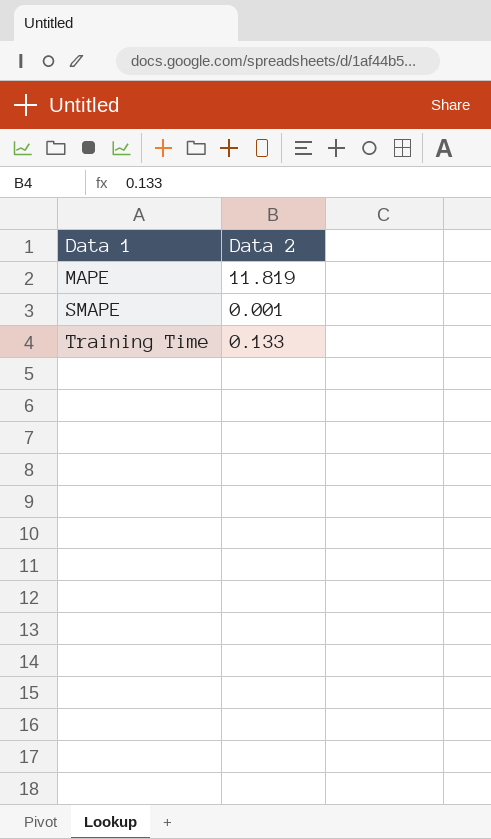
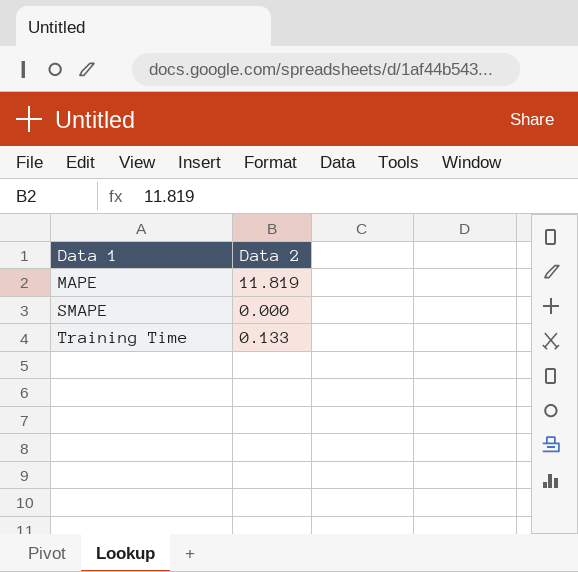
SMAPE | Data 2: 0.001 -> 0.000

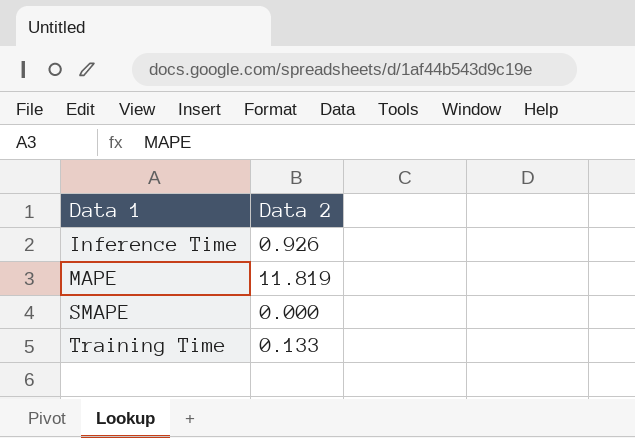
row Inference Time: none -> 0.926

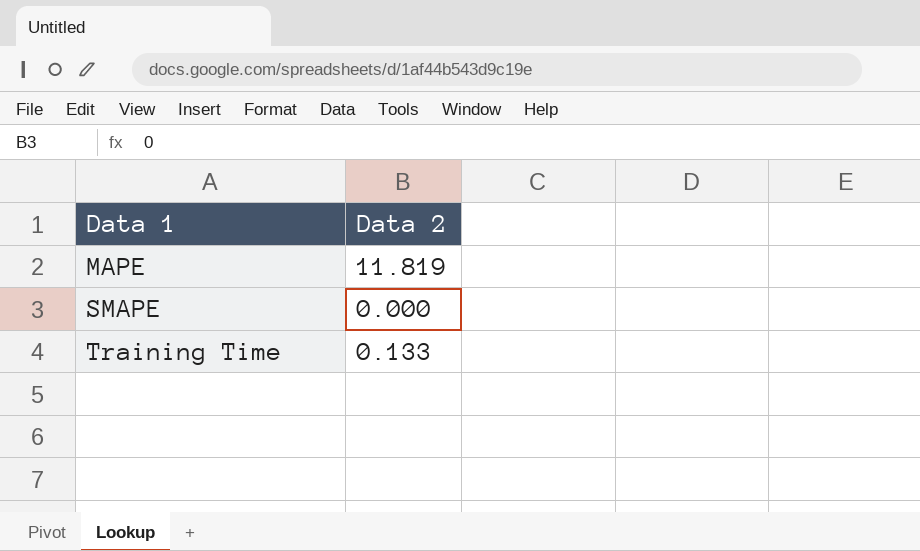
row Inference Time: 0.926 -> none

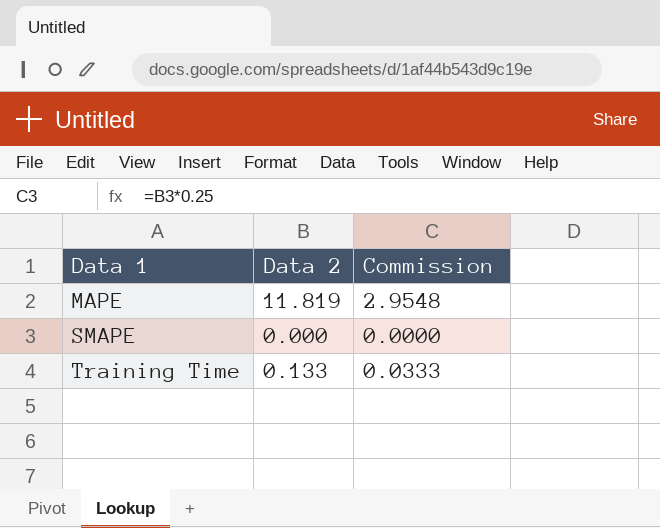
column Commission | formula: none -> [Data 2] * 0.25

